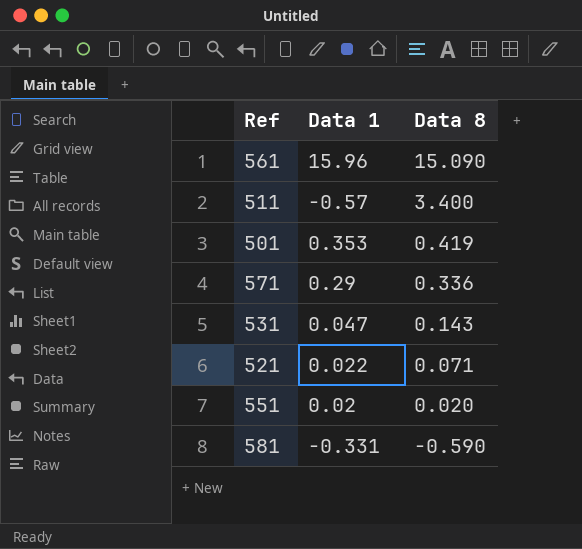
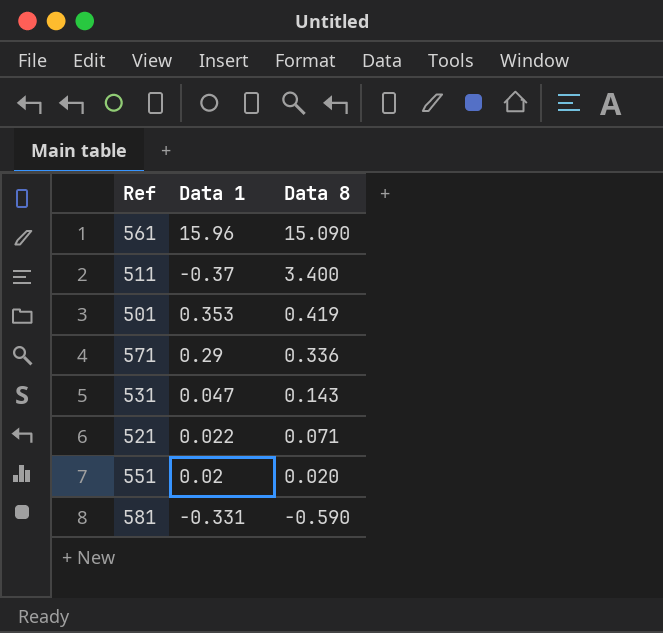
511 | Data 1: -0.57 -> -0.37

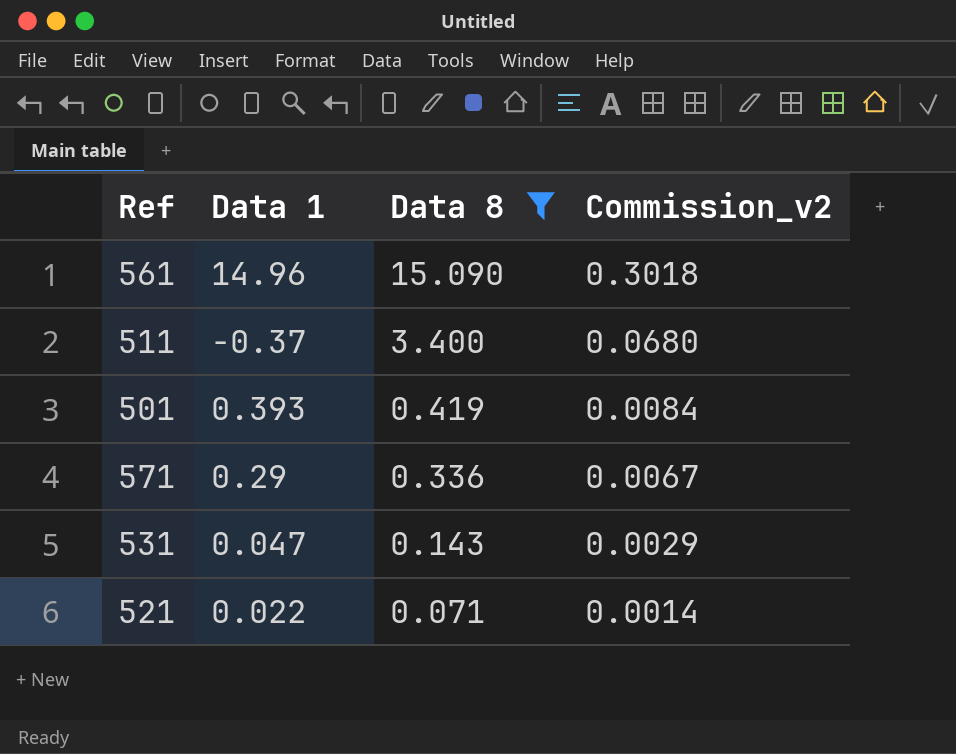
filter: none -> Data 8 >= 0.071
column Commission_v2 | formula: none -> [Data 8] * 0.02
561 | Data 1: 15.96 -> 14.96
501 | Data 1: 0.353 -> 0.393

